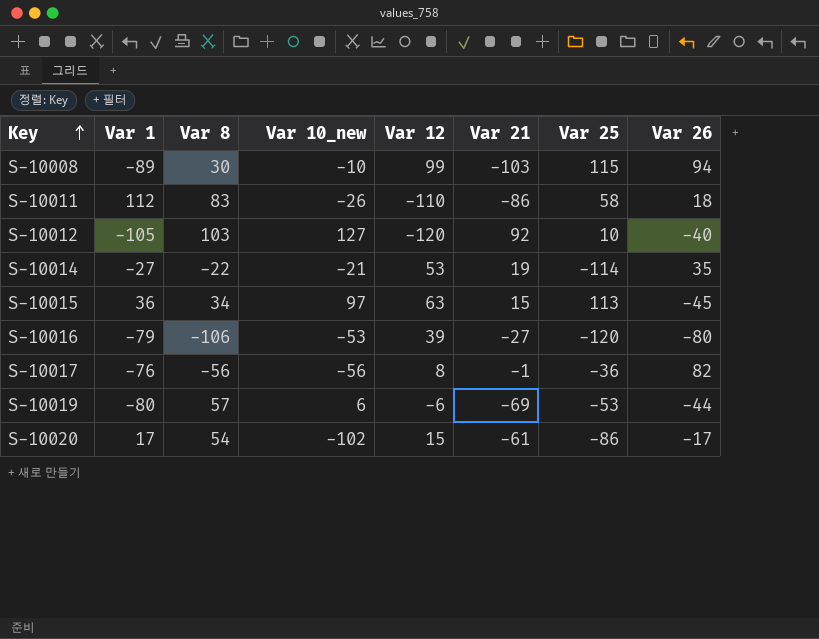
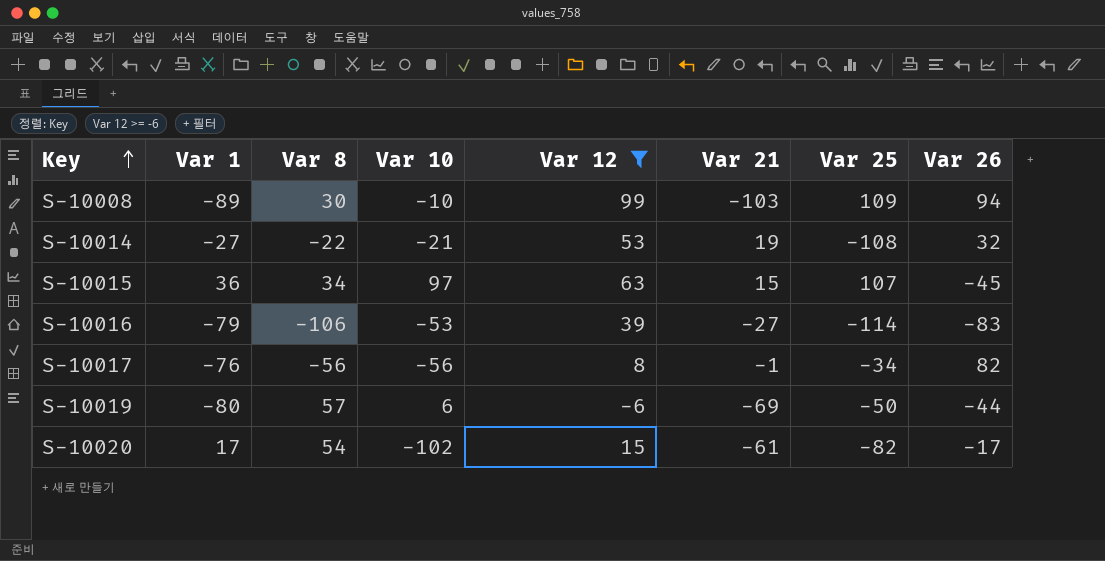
filter: none -> Var 12 >= -6
column name: Var 10_new -> Var 10
S-10008 | Var 25: 115 -> 109
S-10014 | Var 25: -114 -> -108
S-10014 | Var 26: 35 -> 32
S-10015 | Var 25: 113 -> 107
S-10016 | Var 25: -120 -> -114
S-10016 | Var 26: -80 -> -83
S-10017 | Var 25: -36 -> -34
S-10019 | Var 25: -53 -> -50
S-10020 | Var 25: -86 -> -82

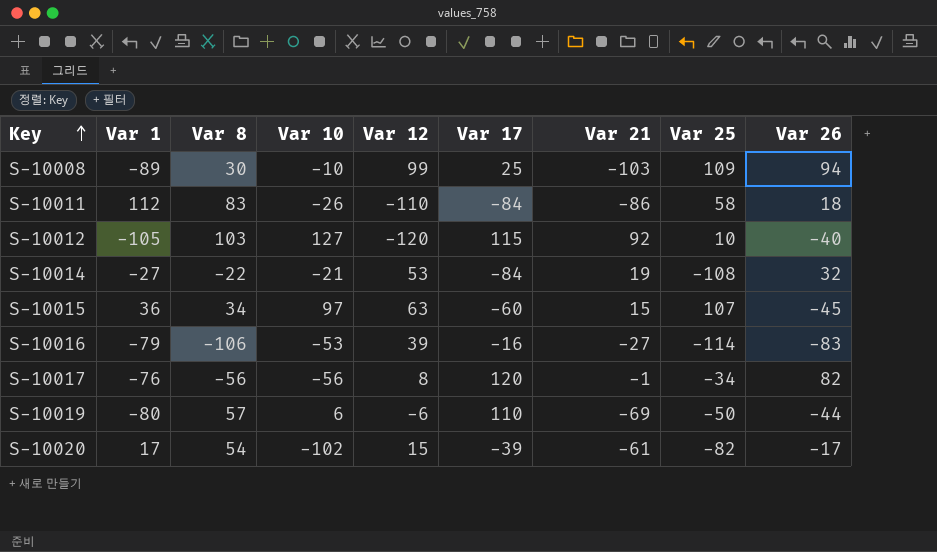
filter: Var 12 >= -6 -> none
column Var 17 | position: none -> 6

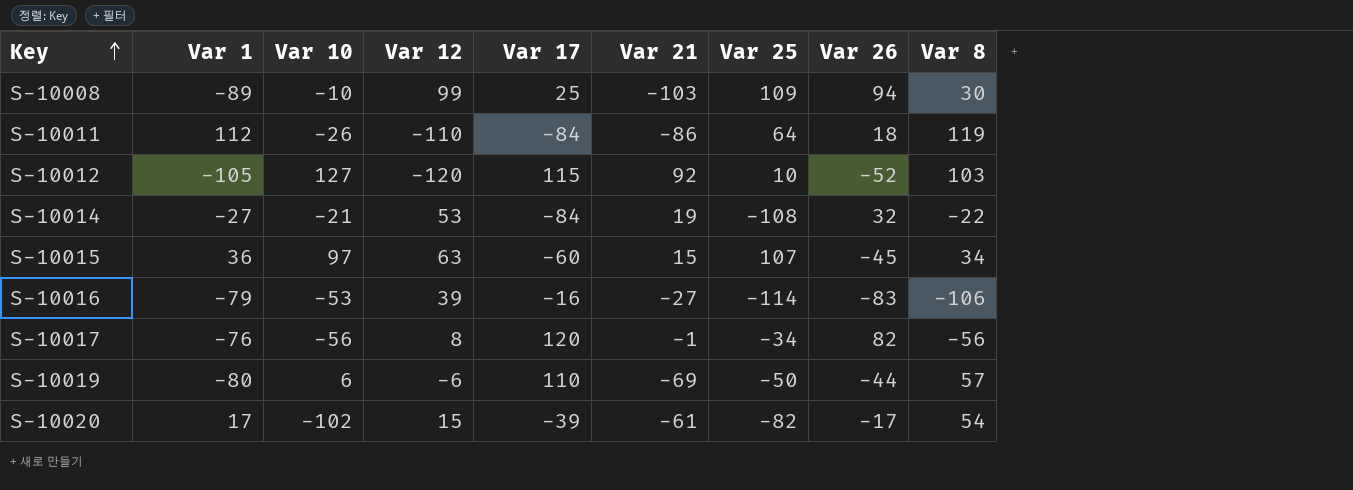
column Var 8 | position: 3 -> 9
S-10011 | Var 25: 58 -> 64
S-10011 | Var 8: 83 -> 119
S-10012 | Var 26: -40 -> -52

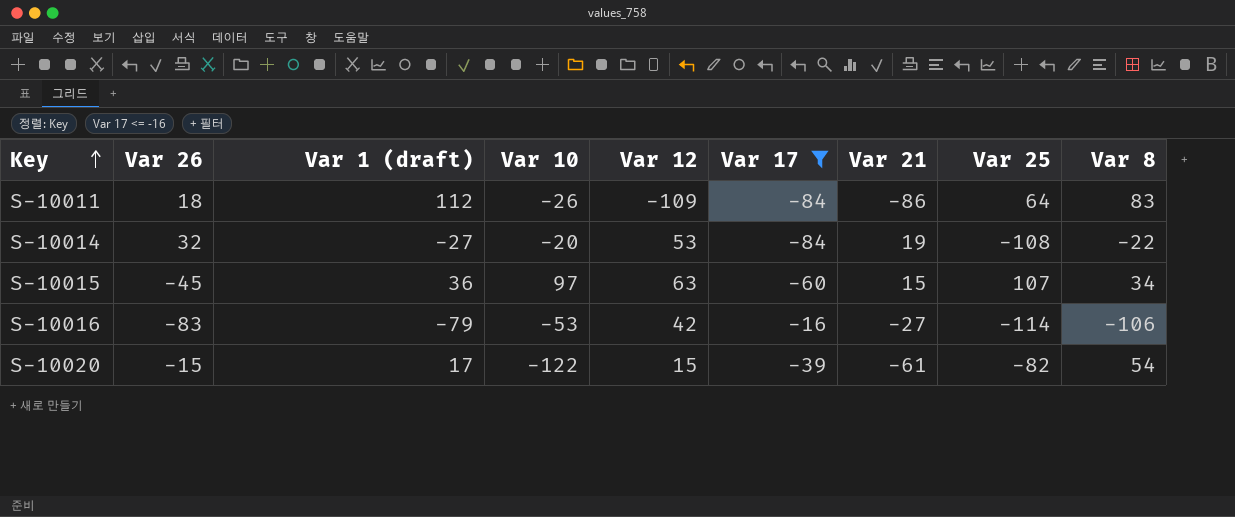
filter: none -> Var 17 <= -16
column Var 26 | position: 8 -> 2
column name: Var 1 -> Var 1 (draft)
S-10011 | Var 12: -110 -> -109
S-10011 | Var 8: 119 -> 83
S-10014 | Var 10: -21 -> -20
S-10016 | Var 12: 39 -> 42
S-10020 | Var 26: -17 -> -15
S-10020 | Var 10: -102 -> -122

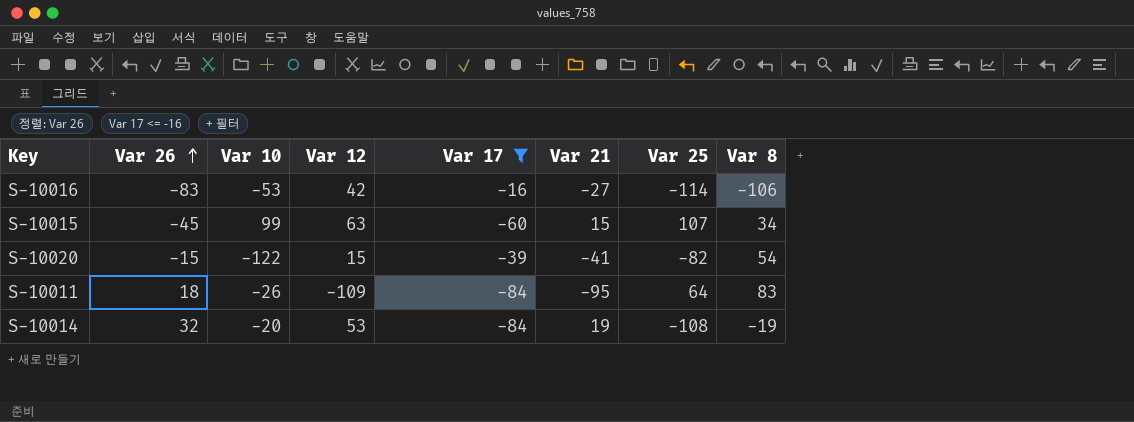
row order: Key ascending -> Var 26 ascending
column Var 1 (draft) | position: 3 -> none
S-10015 | Var 10: 97 -> 99
S-10020 | Var 21: -61 -> -41
S-10011 | Var 21: -86 -> -95
S-10014 | Var 8: -22 -> -19

